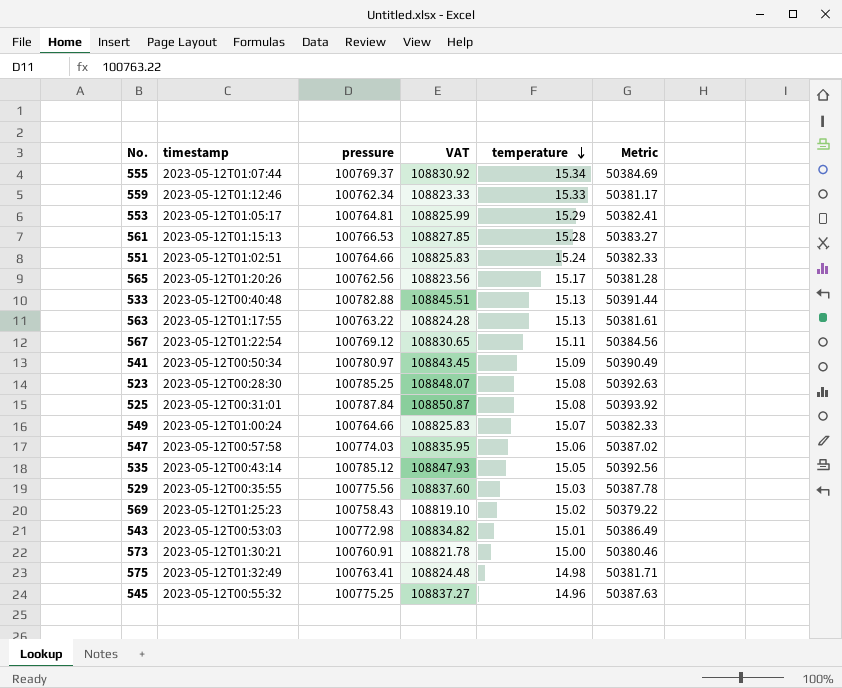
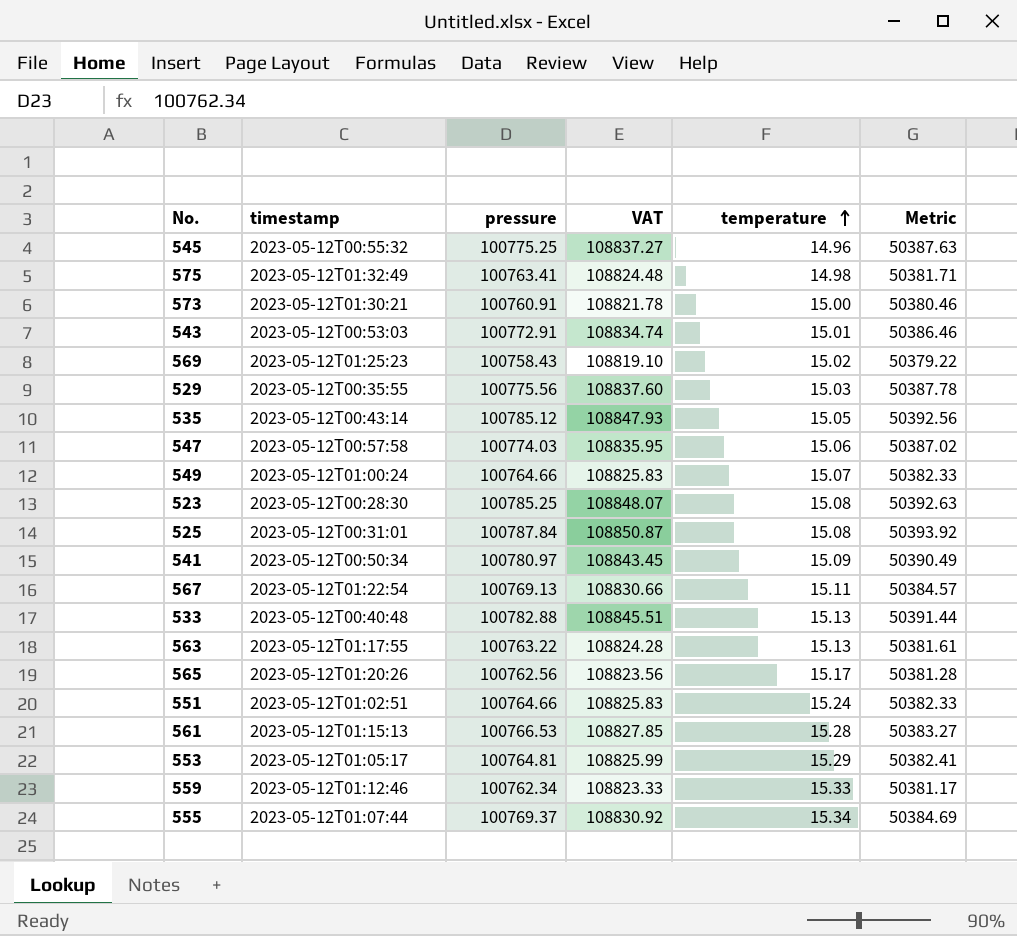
row order: temperature descending -> temperature ascending
543 | pressure: 100772.98 -> 100772.91
543 | VAT: 108834.82 -> 108834.74
543 | Metric: 50386.49 -> 50386.46
567 | pressure: 100769.12 -> 100769.13
567 | VAT: 108830.65 -> 108830.66
567 | Metric: 50384.56 -> 50384.57

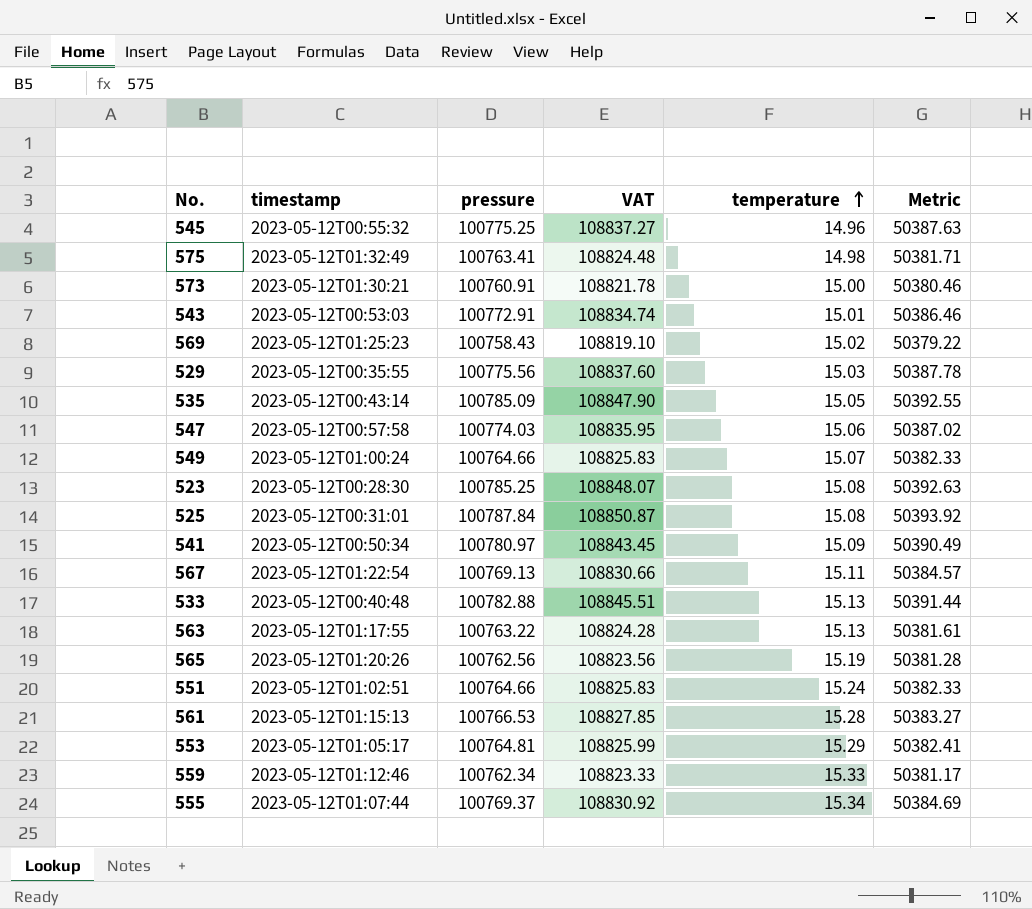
535 | pressure: 100785.12 -> 100785.09
535 | VAT: 108847.93 -> 108847.90
535 | Metric: 50392.56 -> 50392.55
565 | temperature: 15.17 -> 15.19

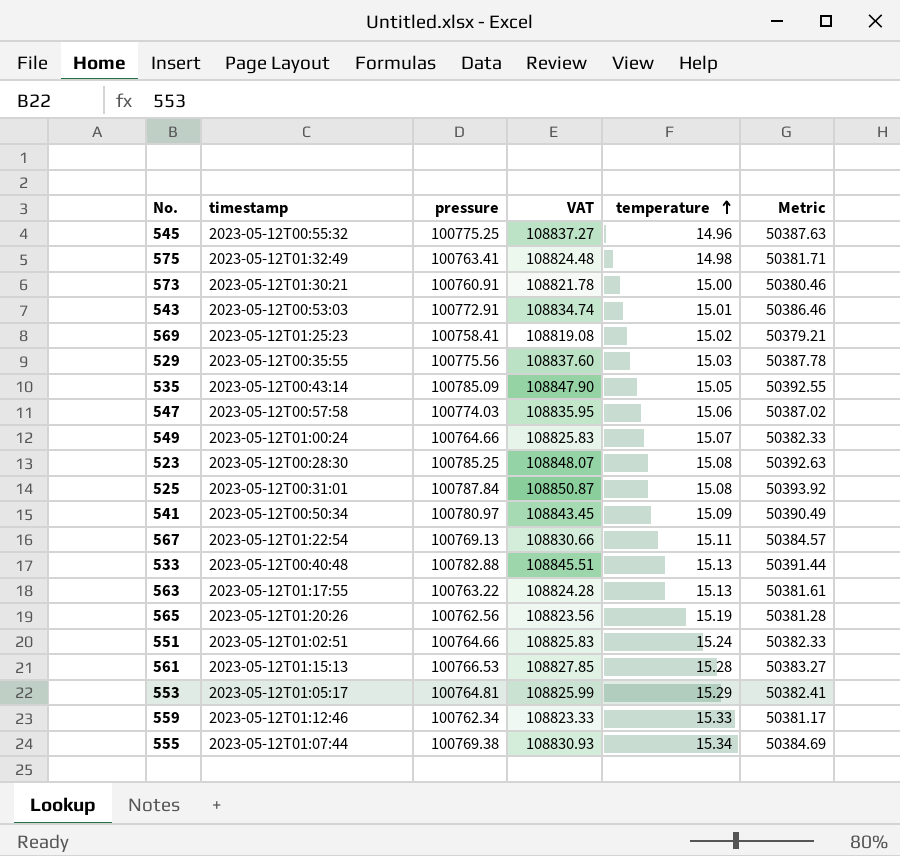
569 | pressure: 100758.43 -> 100758.41
569 | VAT: 108819.10 -> 108819.08
569 | Metric: 50379.22 -> 50379.21
555 | pressure: 100769.37 -> 100769.38
555 | VAT: 108830.92 -> 108830.93

